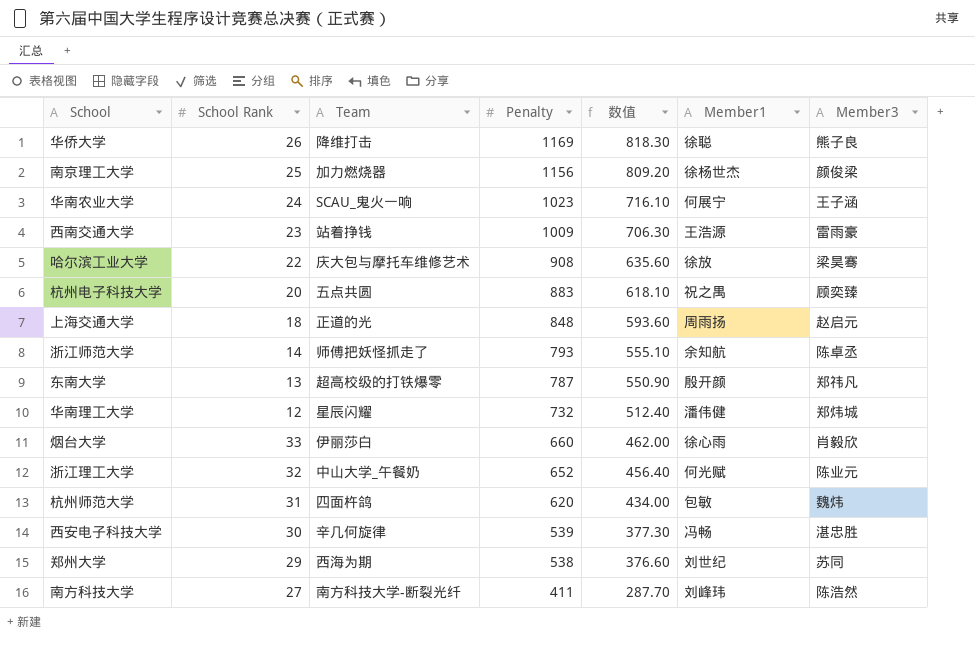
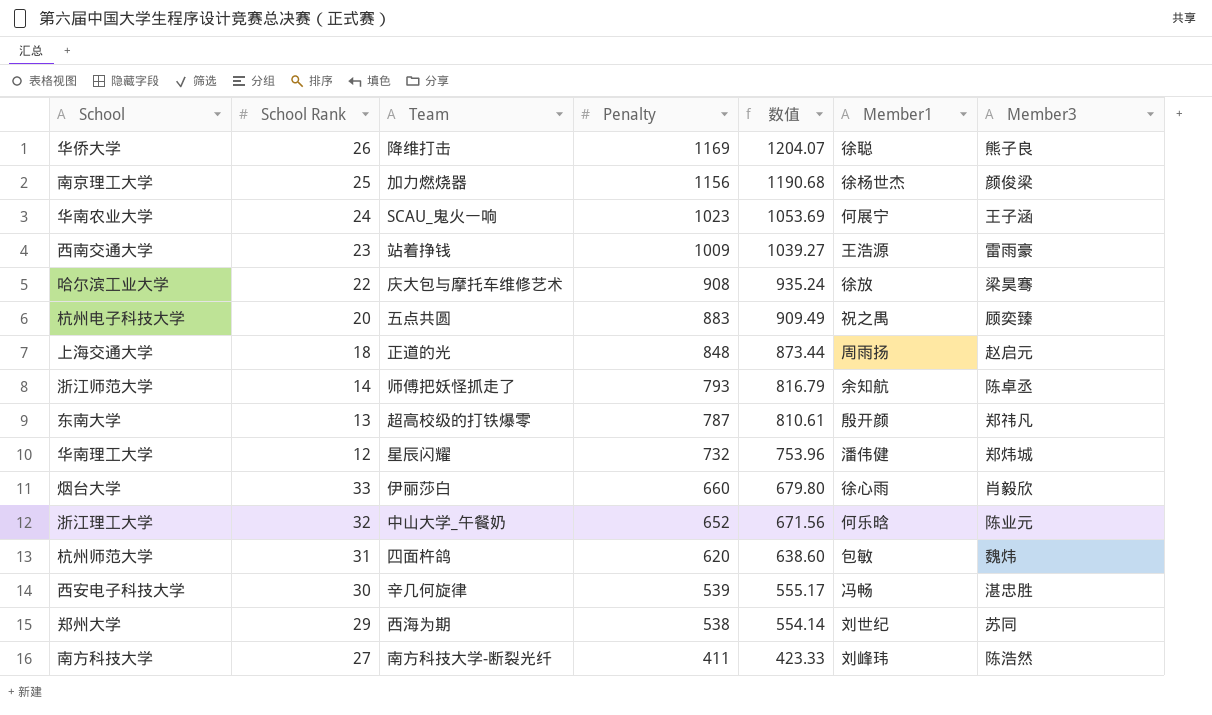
column 数值 | formula: [Penalty] * 0.7 -> [Penalty] * 1.03
浙江理工大学 | Member1: 何光赋 -> 何乐晗

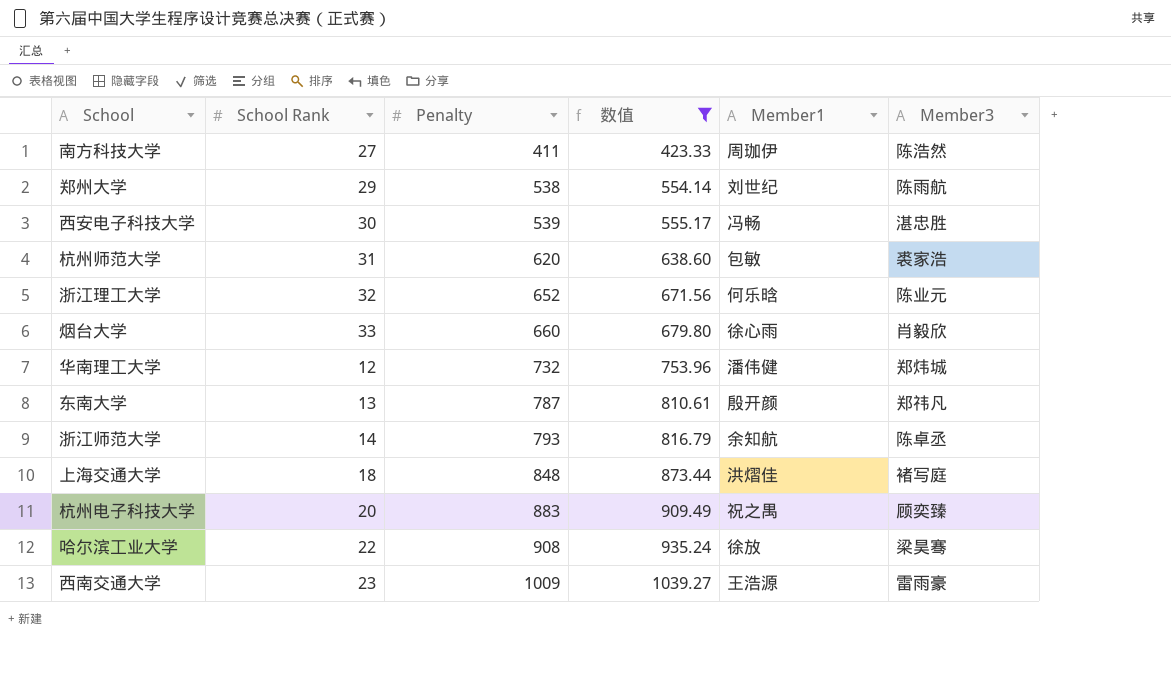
filter: none -> 数值 <= 1039.27
row order: Penalty descending -> Penalty ascending
column Team | position: 3 -> none
南方科技大学 | Member1: 刘峰玮 -> 周珈伊
郑州大学 | Member3: 苏同 -> 陈雨航
杭州师范大学 | Member3: 魏炜 -> 裘家浩
上海交通大学 | Member1: 周雨扬 -> 洪熠佳
上海交通大学 | Member3: 赵启元 -> 褚写庭

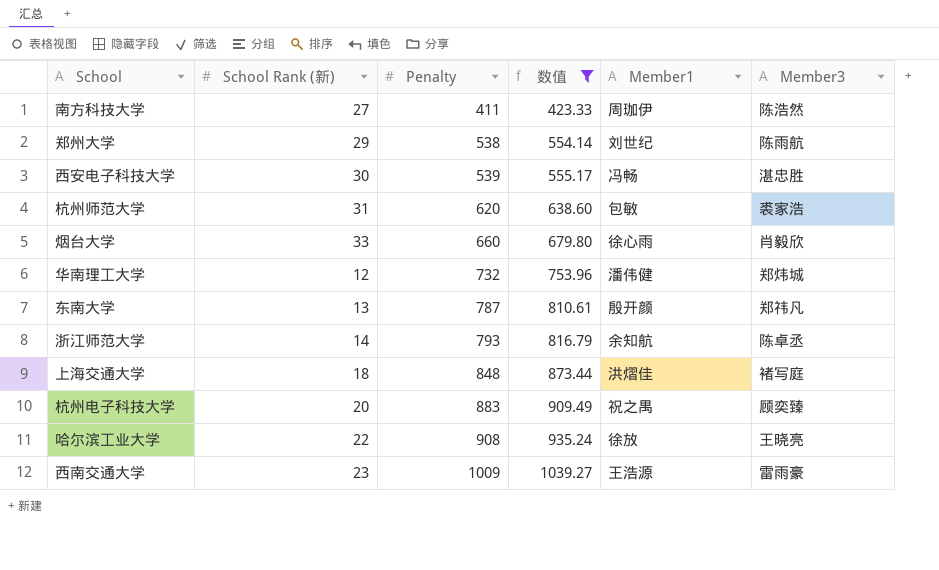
column name: School Rank -> School Rank (新)
row 浙江理工大学: 32 | 652 | 671.56 | 何乐晗 | 陈业元 -> none
哈尔滨工业大学 | Member3: 梁昊骞 -> 王晓亮

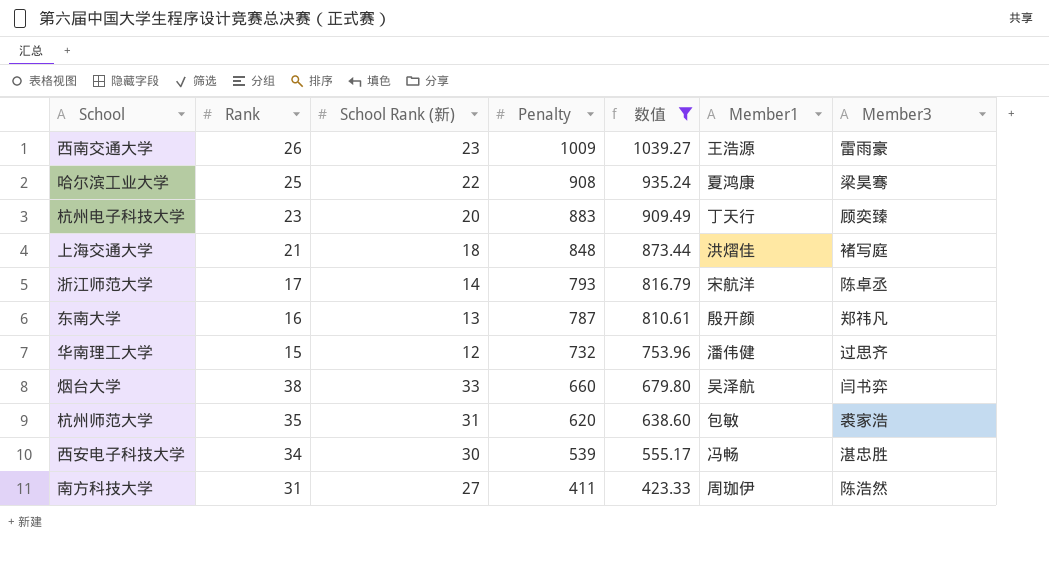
row order: Penalty ascending -> Penalty descending
column Rank | position: none -> 2
row 郑州大学: 29 | 538 | 554.14 | 刘世纪 | 陈雨航 -> none
哈尔滨工业大学 | Member1: 徐放 -> 夏鸿康
哈尔滨工业大学 | Member3: 王晓亮 -> 梁昊骞
杭州电子科技大学 | Member1: 祝之禺 -> 丁天行
浙江师范大学 | Member1: 余知航 -> 宋航洋
华南理工大学 | Member3: 郑炜城 -> 过思齐
烟台大学 | Member1: 徐心雨 -> 吴泽航
烟台大学 | Member3: 肖毅欣 -> 闫书弈

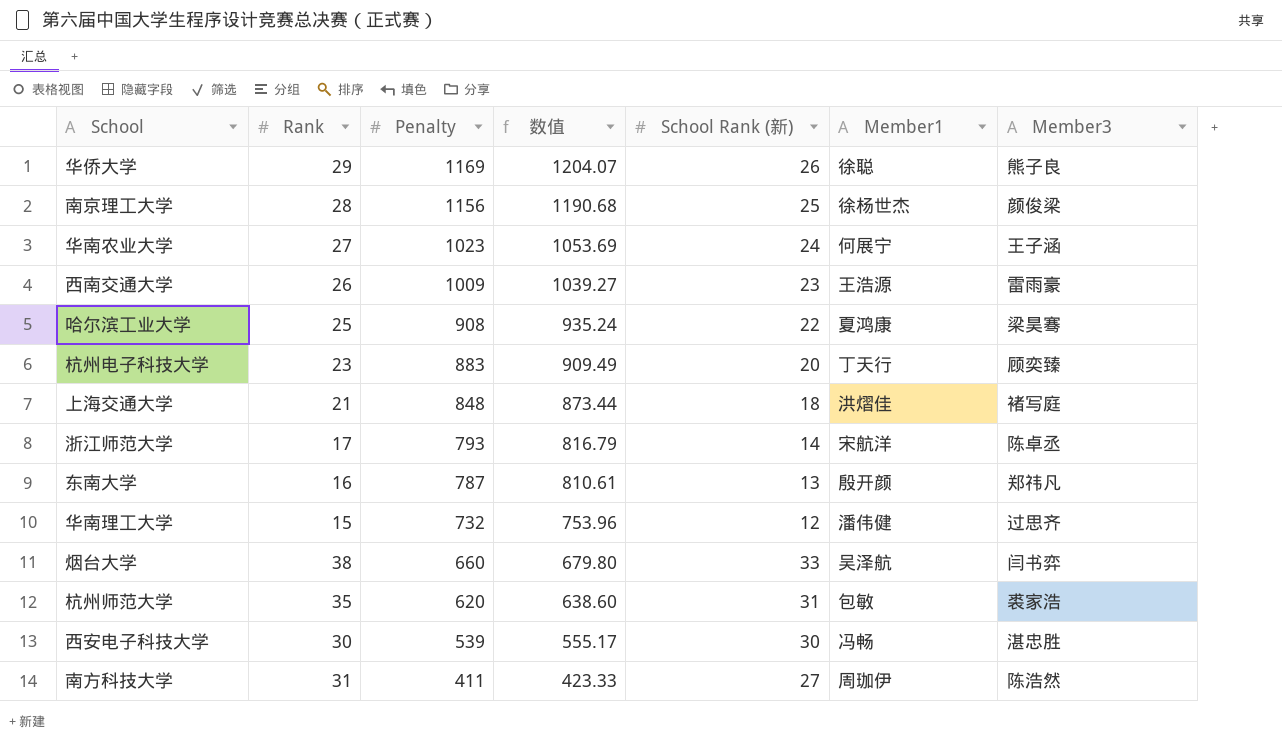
filter: 数值 <= 1039.27 -> none
column School Rank (新) | position: 3 -> 5
西安电子科技大学 | Rank: 34 -> 30

